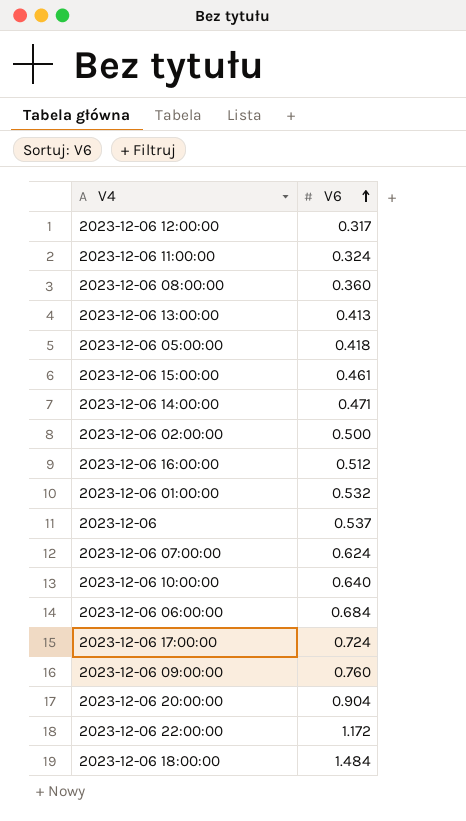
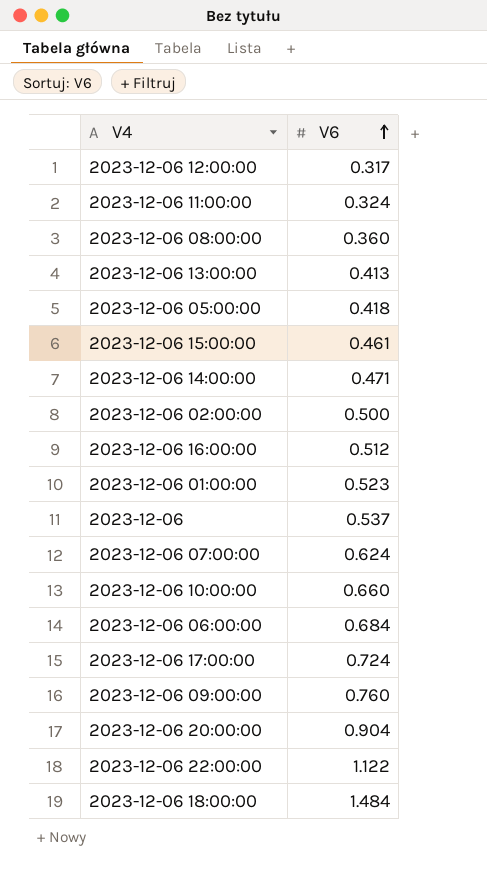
2023-12-06 01:00:00 | V6: 0.532 -> 0.523
2023-12-06 10:00:00 | V6: 0.640 -> 0.660
2023-12-06 22:00:00 | V6: 1.172 -> 1.122

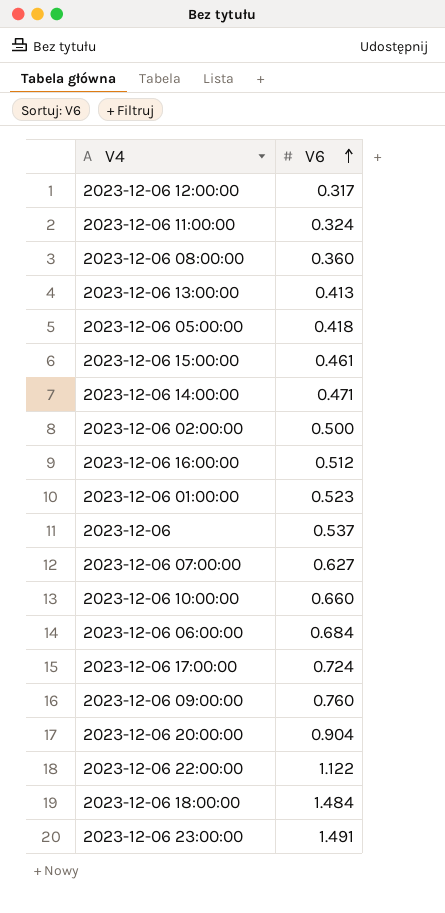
2023-12-06 07:00:00 | V6: 0.624 -> 0.627
row 2023-12-06 23:00:00: none -> 1.491

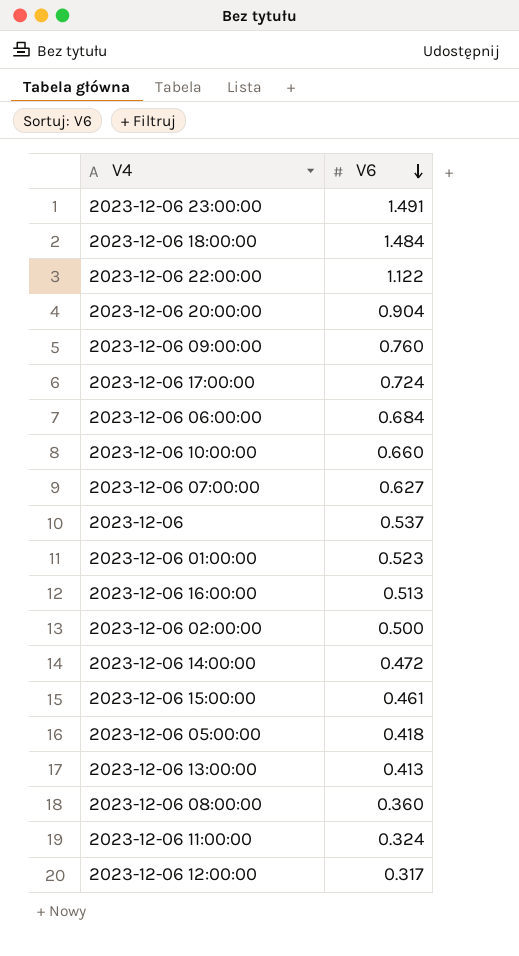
row order: V6 ascending -> V6 descending
2023-12-06 16:00:00 | V6: 0.512 -> 0.513
2023-12-06 14:00:00 | V6: 0.471 -> 0.472

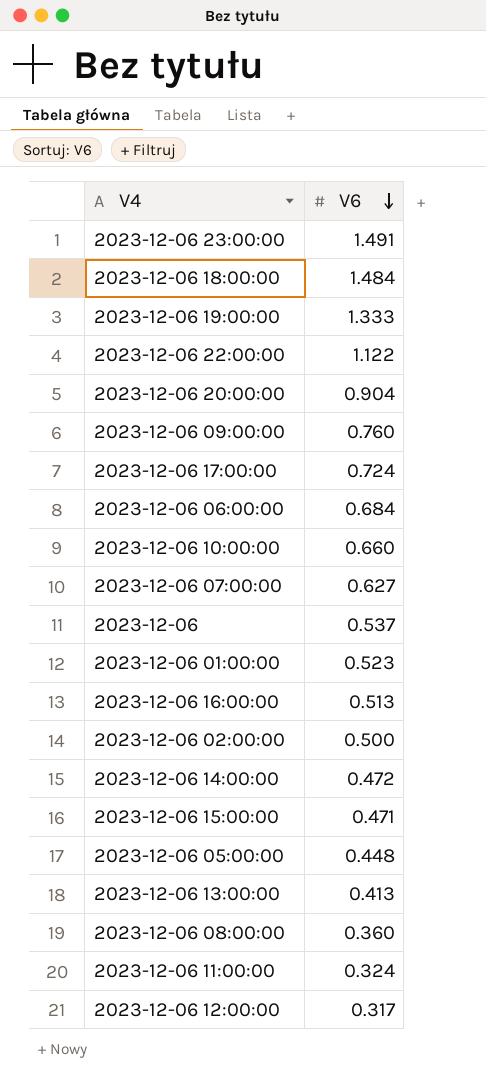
row 2023-12-06 19:00:00: none -> 1.333
2023-12-06 15:00:00 | V6: 0.461 -> 0.471
2023-12-06 05:00:00 | V6: 0.418 -> 0.448

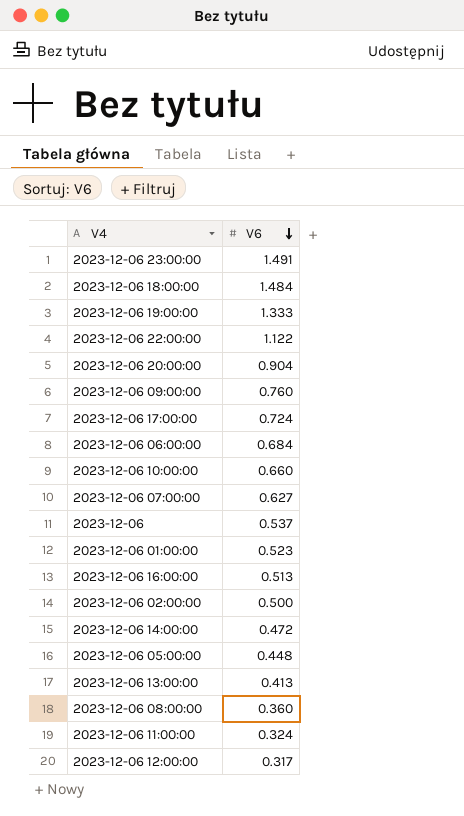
row 2023-12-06 15:00:00: 0.471 -> none

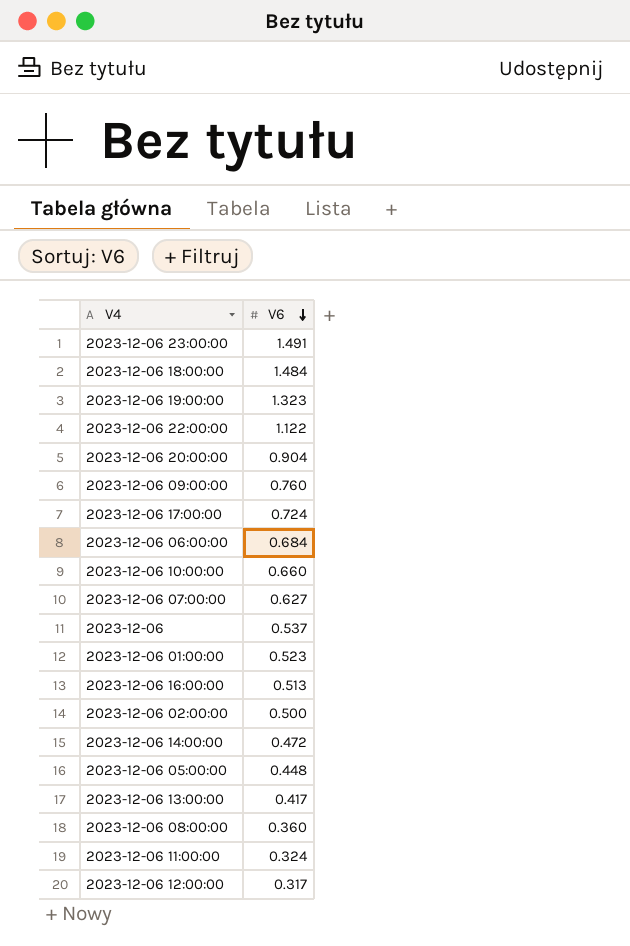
2023-12-06 19:00:00 | V6: 1.333 -> 1.323
2023-12-06 13:00:00 | V6: 0.413 -> 0.417

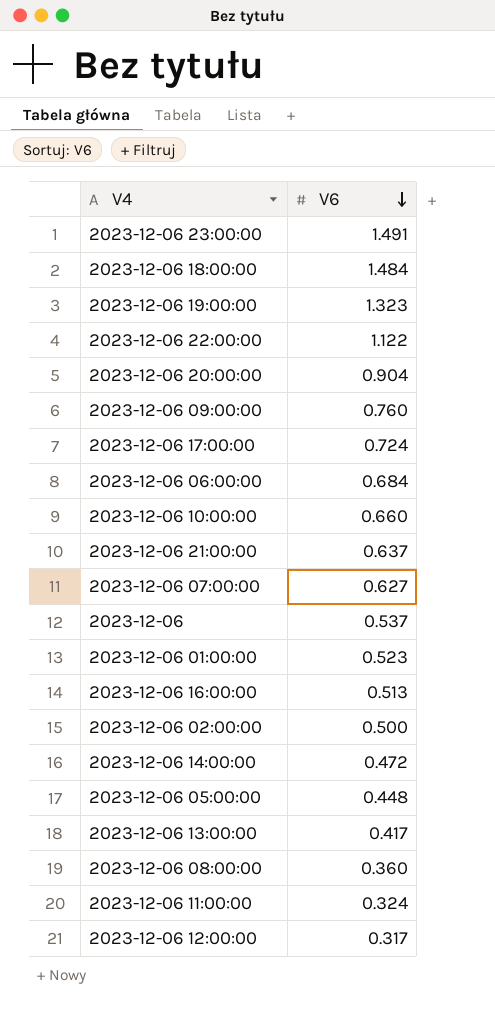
row 2023-12-06 21:00:00: none -> 0.637

